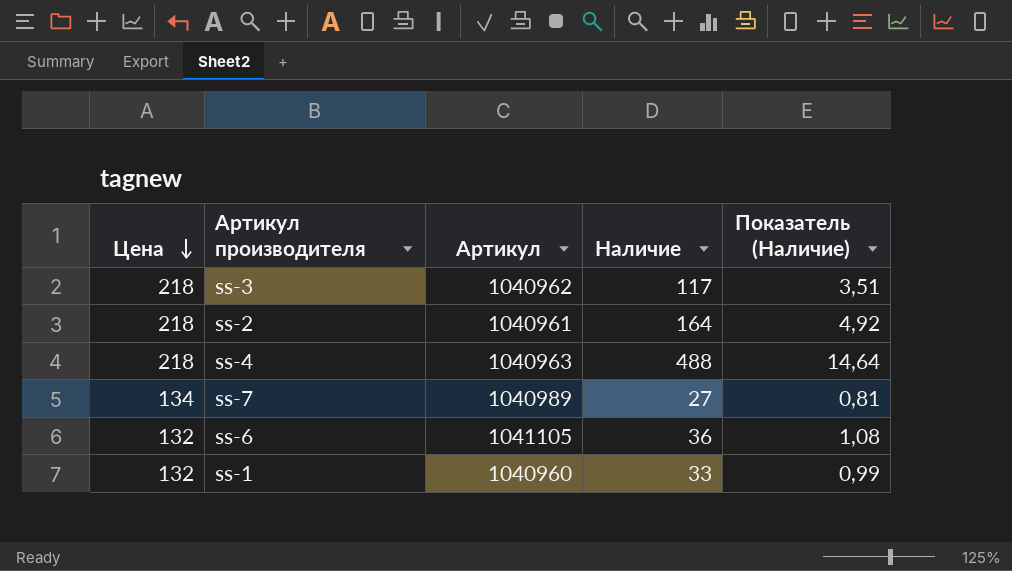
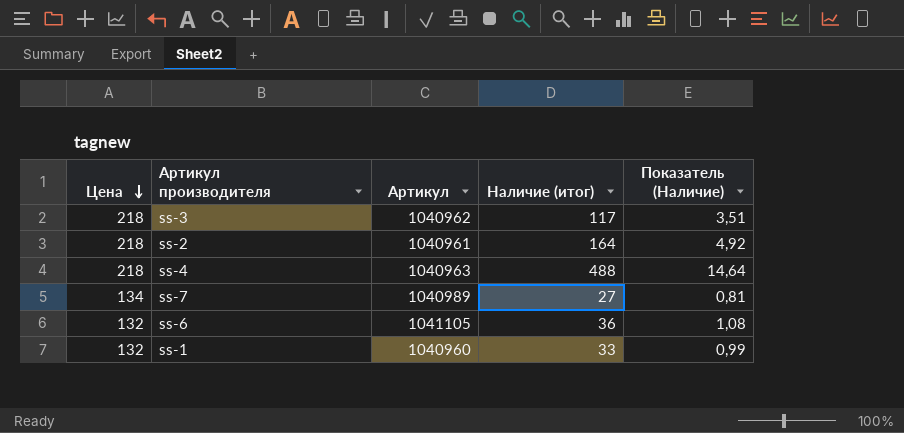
column name: Наличие -> Наличие (итог)

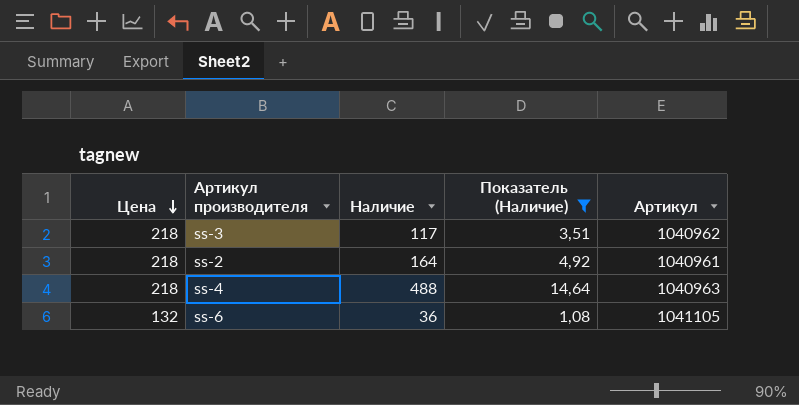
filter: none -> Показатель (Наличие) >= 1,08
column name: Наличие (итог) -> Наличие
column Артикул | position: 3 -> 5

